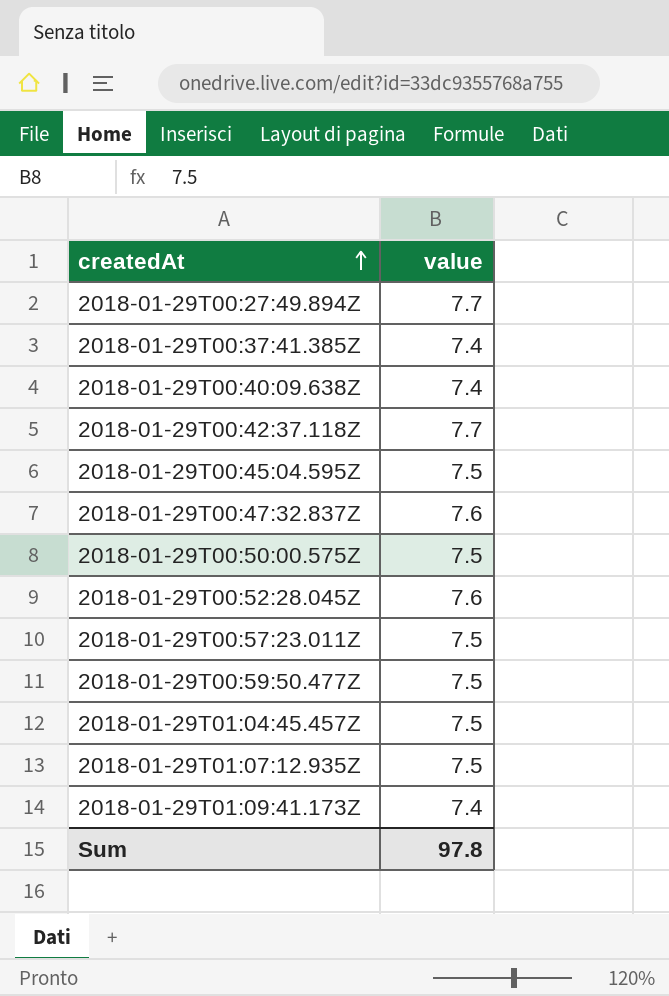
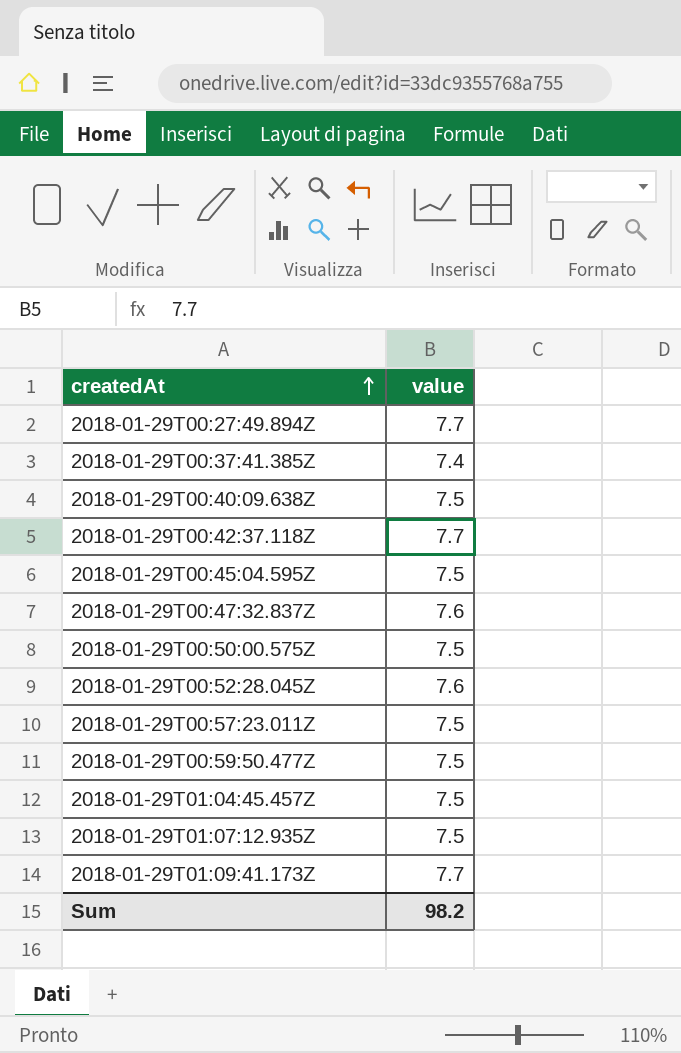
2018-01-29T00:40:09.638Z | value: 7.4 -> 7.5
2018-01-29T01:09:41.173Z | value: 7.4 -> 7.7
Sum | value: 97.8 -> 98.2

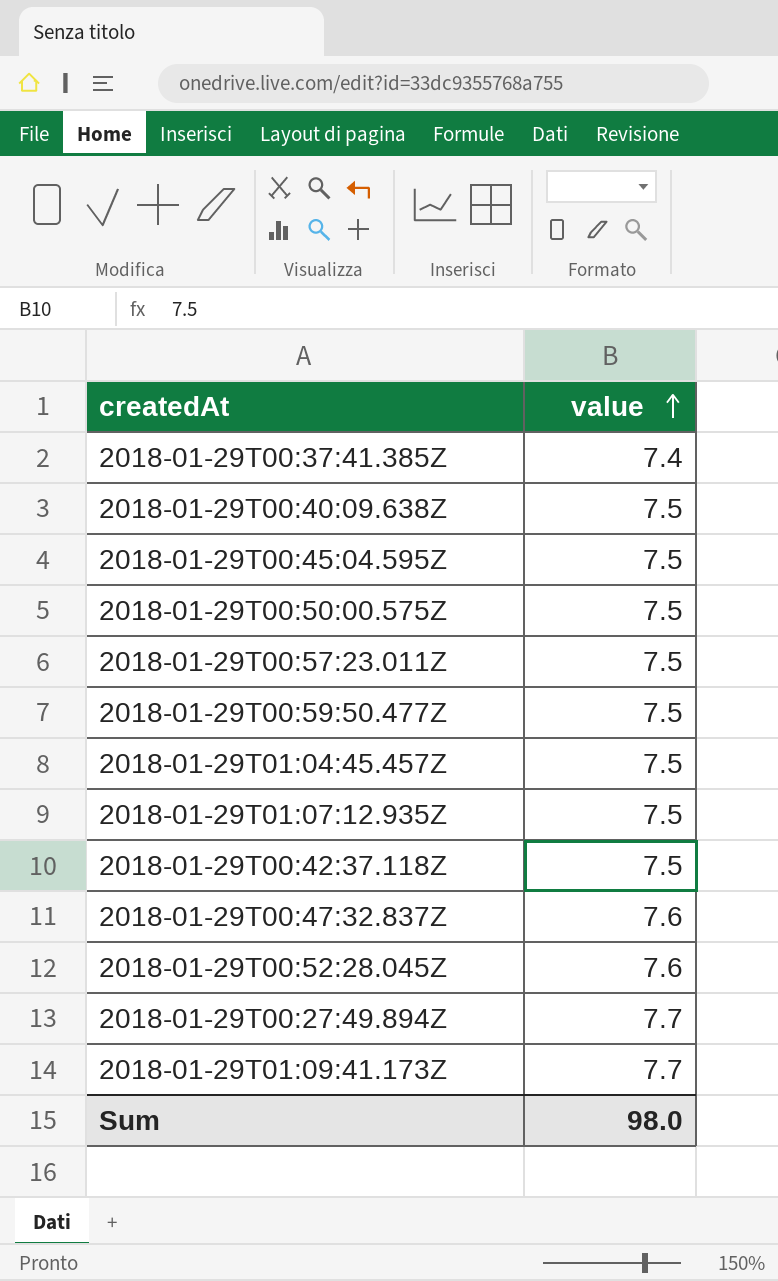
row order: createdAt ascending -> value ascending
2018-01-29T00:42:37.118Z | value: 7.7 -> 7.5
Sum | value: 98.2 -> 98.0

